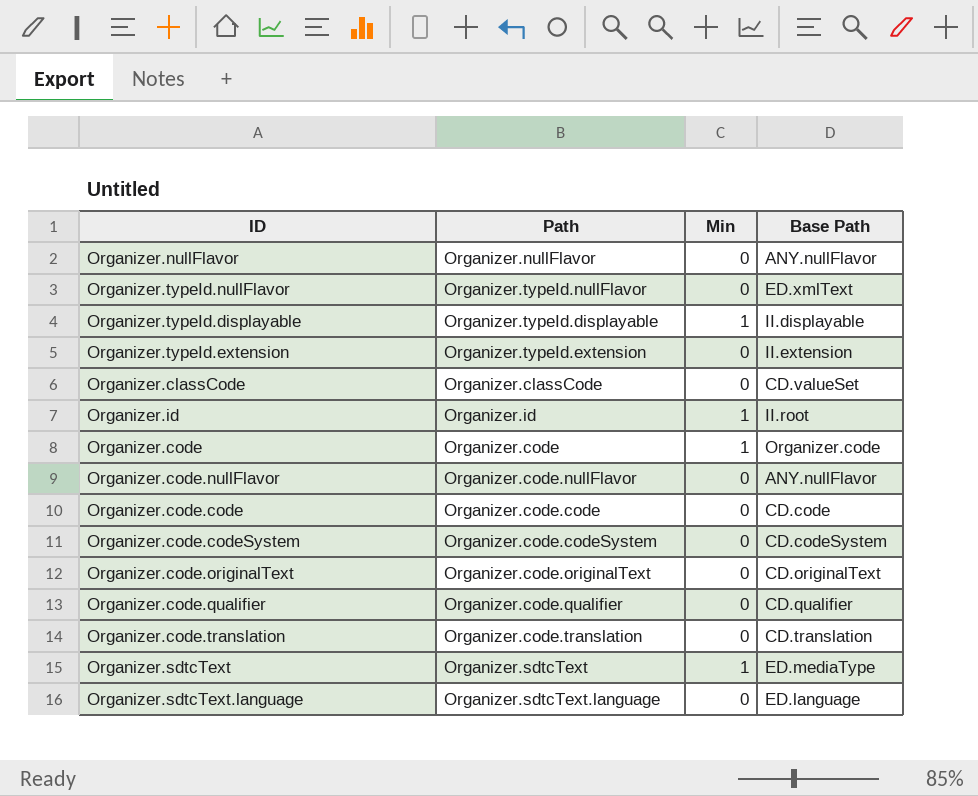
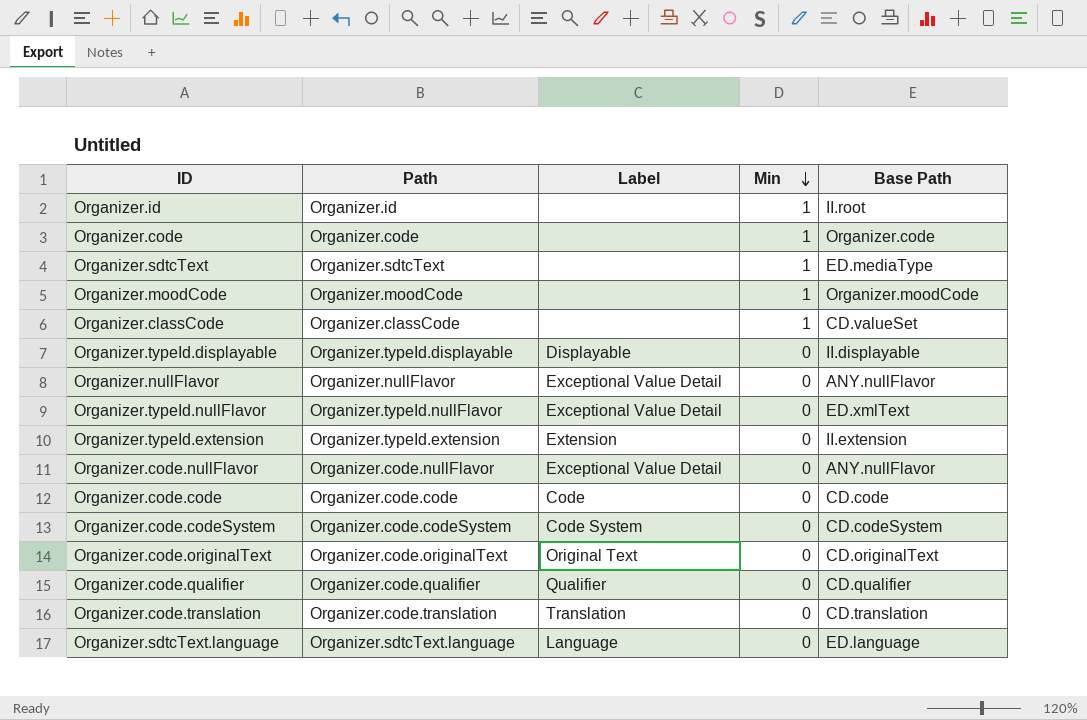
row order: none -> Min descending
column Label | position: none -> 3
row Organizer.moodCode: none -> Organizer.moodCode | none | 1 | Organizer.moodCode
Organizer.classCode | Min: 0 -> 1
Organizer.typeId.displayable | Min: 1 -> 0

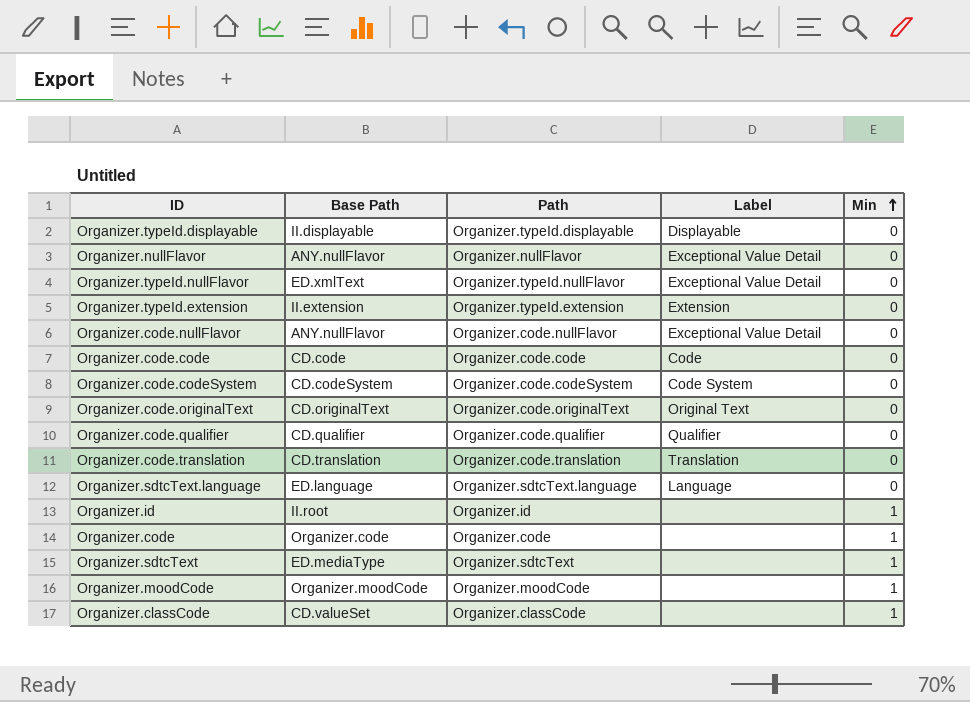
row order: Min descending -> Min ascending
column Base Path | position: 5 -> 2

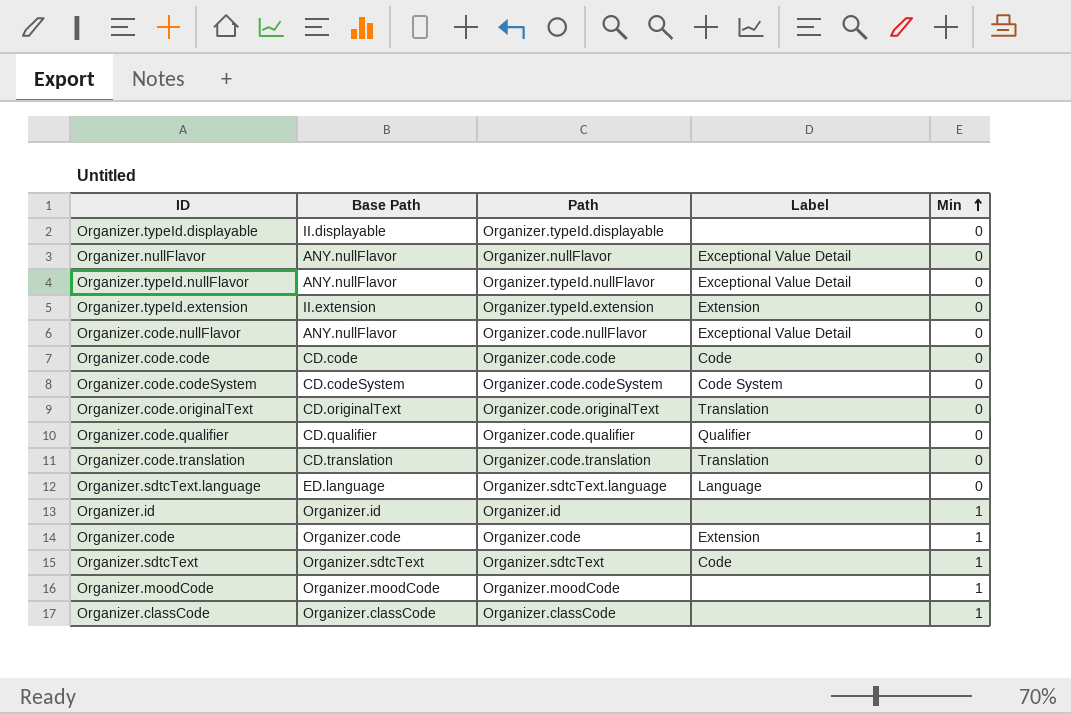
Organizer.typeId.displayable | Label: Displayable -> none
Organizer.typeId.nullFlavor | Base Path: ED.xmlText -> ANY.nullFlavor
Organizer.code.originalText | Label: Original Text -> Translation
Organizer.id | Base Path: II.root -> Organizer.id
Organizer.code | Label: none -> Extension
Organizer.sdtcText | Base Path: ED.mediaType -> Organizer.sdtcText
Organizer.sdtcText | Label: none -> Code
Organizer.classCode | Base Path: CD.valueSet -> Organizer.classCode

